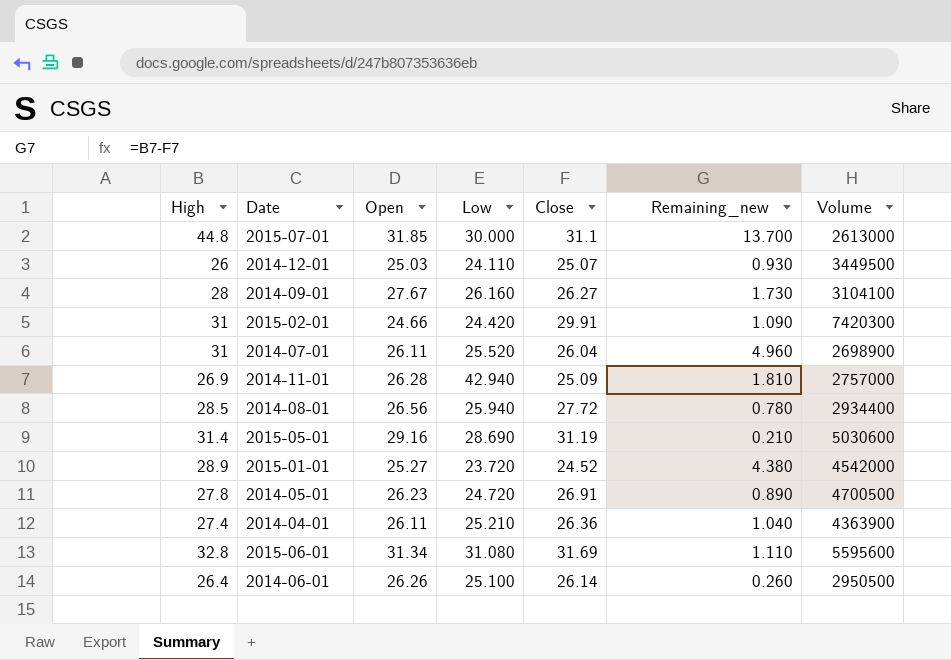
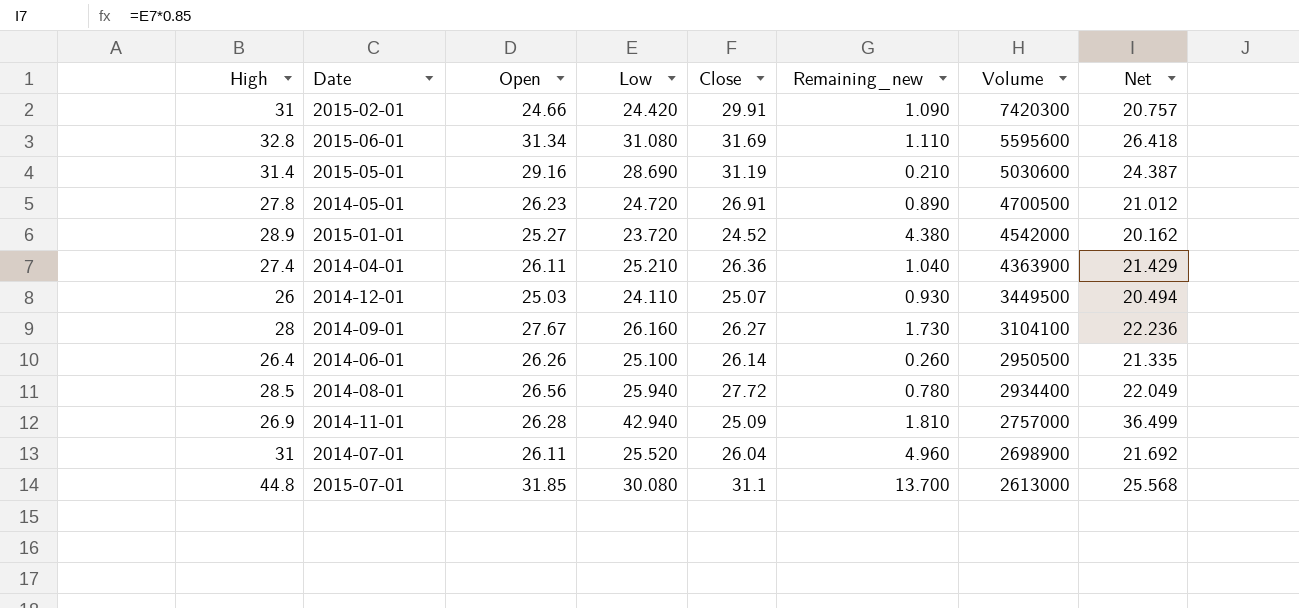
row order: none -> Volume descending
column Net | formula: none -> [Low] * 0.85
2015-07-01 | Low: 30.000 -> 30.080

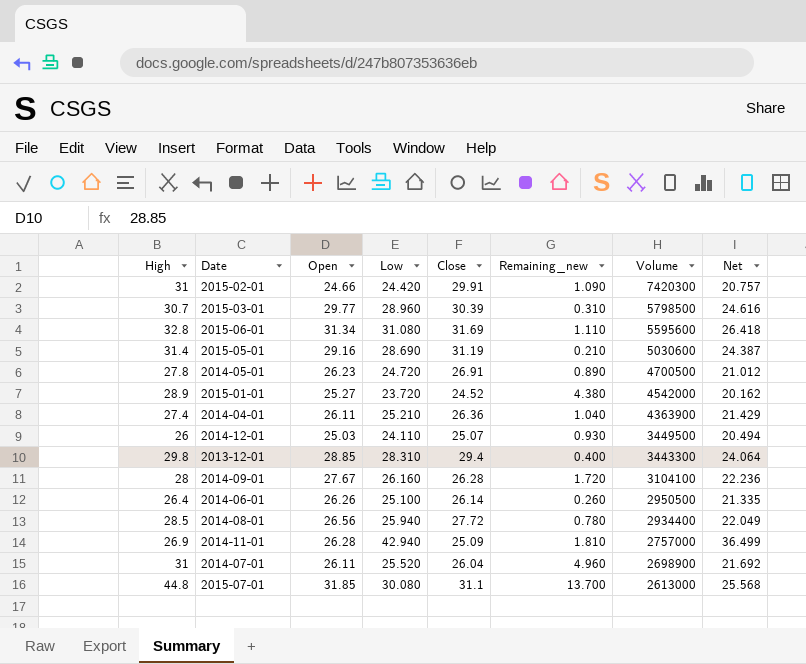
row 2015-03-01: none -> 30.7 | 29.77 | 28.960 | 30.39 | 0.310 | 5798500 | 24.616
row 2013-12-01: none -> 29.8 | 28.85 | 28.310 | 29.4 | 0.400 | 3443300 | 24.064
2014-09-01 | Close: 26.27 -> 26.28
2014-09-01 | Remaining_new: 1.730 -> 1.720

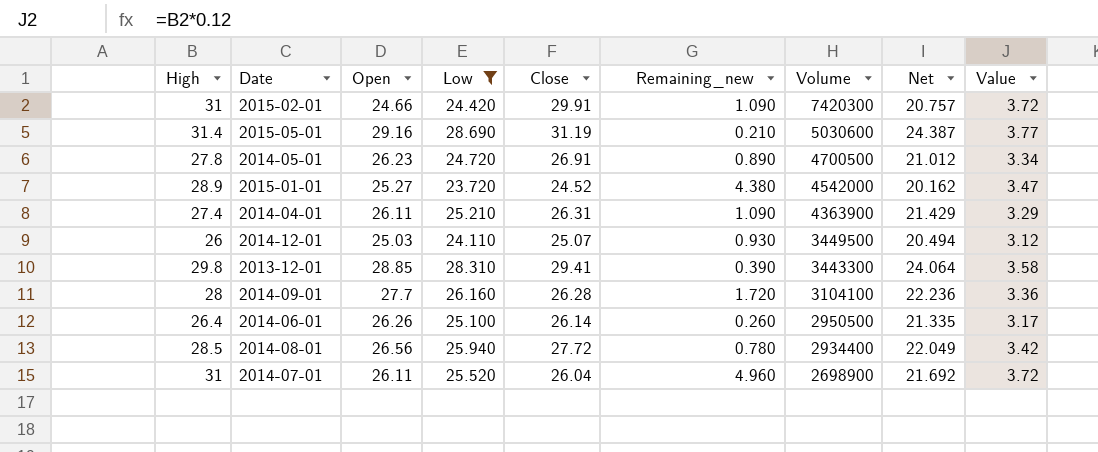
filter: none -> Low <= 28.690
column Value | formula: none -> [High] * 0.12
2014-04-01 | Close: 26.36 -> 26.31
2014-04-01 | Remaining_new: 1.040 -> 1.090
2013-12-01 | Close: 29.4 -> 29.41
2013-12-01 | Remaining_new: 0.400 -> 0.390
2014-09-01 | Open: 27.67 -> 27.7

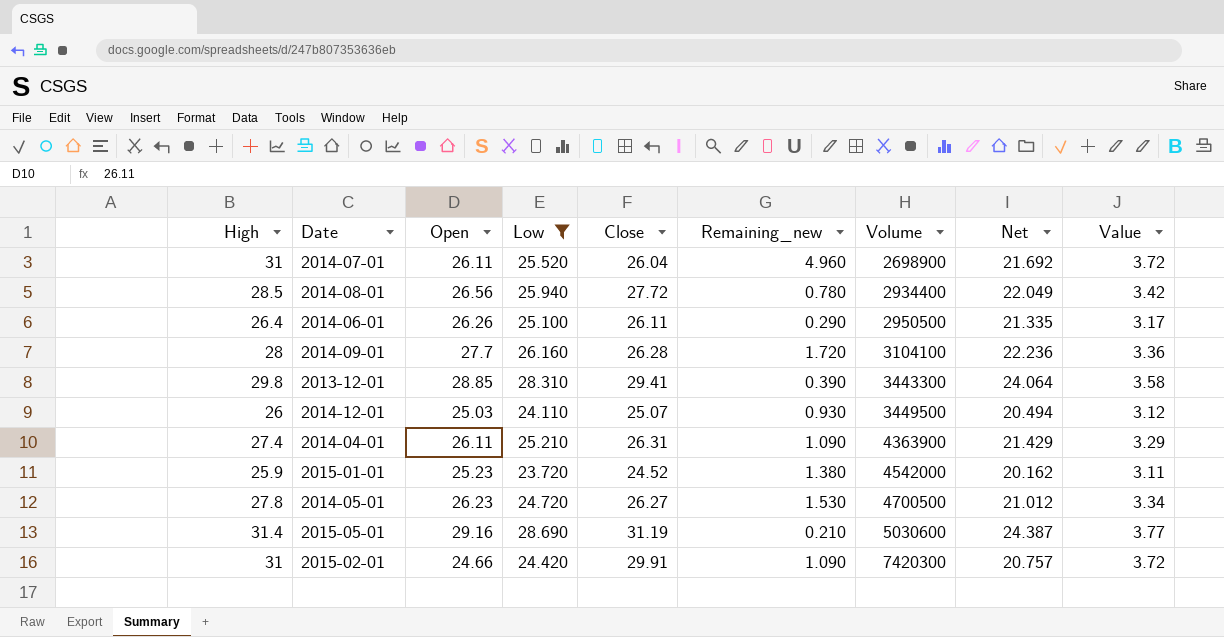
row order: Volume descending -> Volume ascending
2014-06-01 | Close: 26.14 -> 26.11
2014-06-01 | Remaining_new: 0.260 -> 0.290
2015-01-01 | High: 28.9 -> 25.9
2015-01-01 | Open: 25.27 -> 25.23
2015-01-01 | Remaining_new: 4.380 -> 1.380
2015-01-01 | Value: 3.47 -> 3.11
2014-05-01 | Close: 26.91 -> 26.27
2014-05-01 | Remaining_new: 0.890 -> 1.530

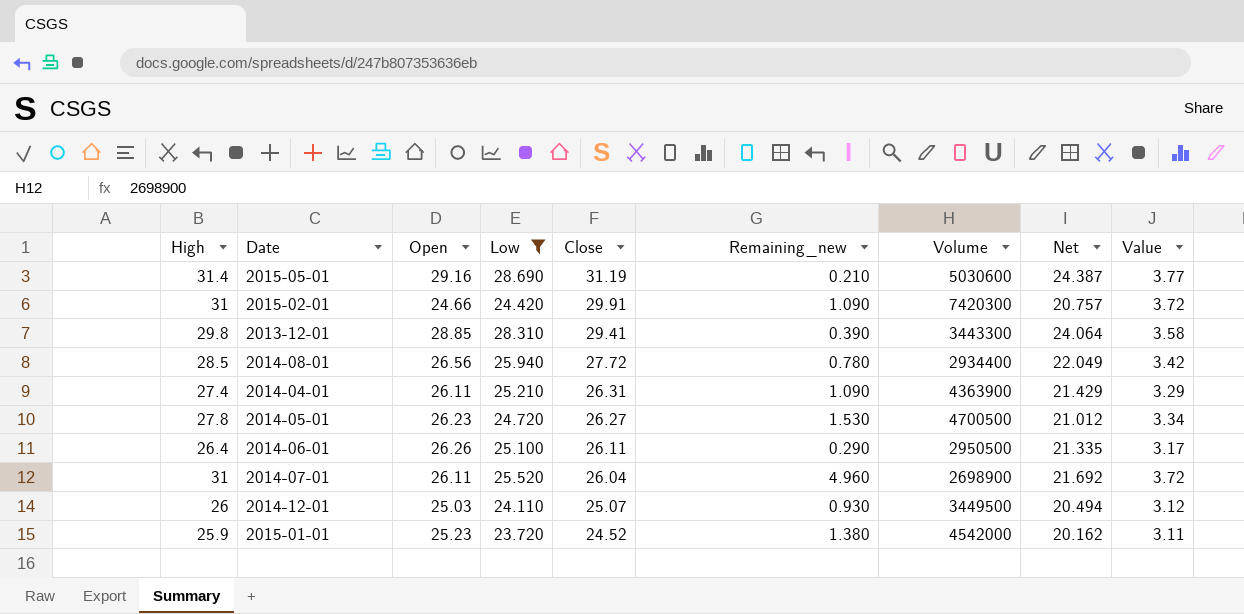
row order: Volume ascending -> Close descending
row 2014-09-01: 28 | 27.7 | 26.160 | 26.28 | 1.720 | 3104100 | 22.236 | 3.36 -> none

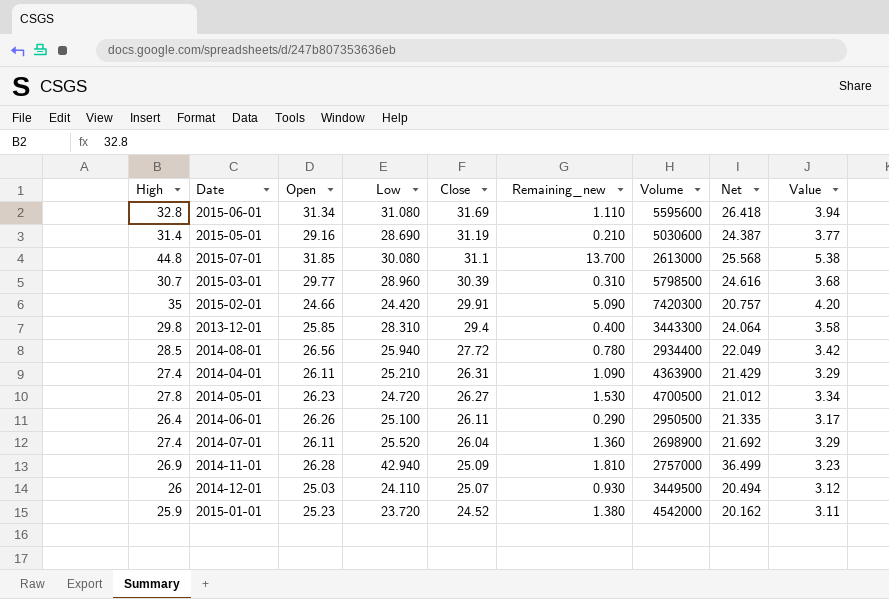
filter: Low <= 28.690 -> none
2015-02-01 | High: 31 -> 35
2015-02-01 | Remaining_new: 1.090 -> 5.090
2015-02-01 | Value: 3.72 -> 4.20
2013-12-01 | Open: 28.85 -> 25.85
2013-12-01 | Close: 29.41 -> 29.4
2013-12-01 | Remaining_new: 0.390 -> 0.400
2014-07-01 | High: 31 -> 27.4
2014-07-01 | Remaining_new: 4.960 -> 1.360
2014-07-01 | Value: 3.72 -> 3.29

